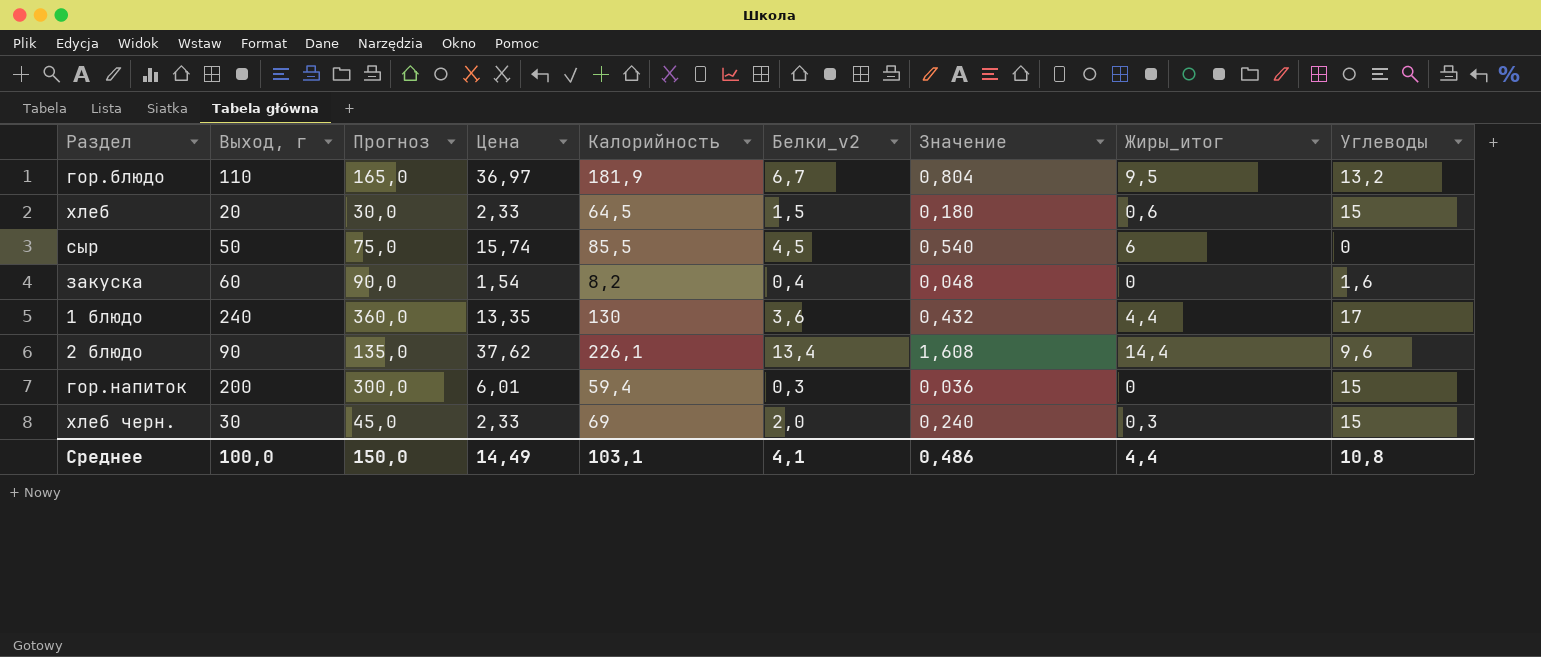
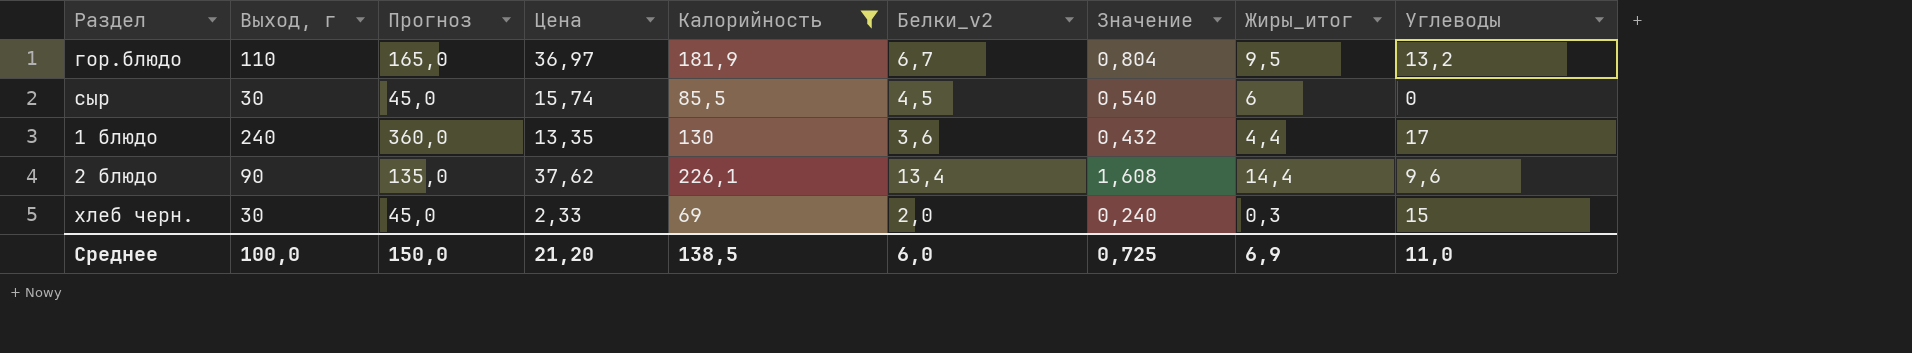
filter: none -> Калорийность >= 69
сыр | Выход, г: 50 -> 30
сыр | Прогноз: 75,0 -> 45,0
Среднее | Цена: 14,49 -> 21,20
Среднее | Калорийность: 103,1 -> 138,5
Среднее | Белки_v2: 4,1 -> 6,0
Среднее | Значение: 0,486 -> 0,725
Среднее | Жиры_итог: 4,4 -> 6,9
Среднее | Углеводы: 10,8 -> 11,0

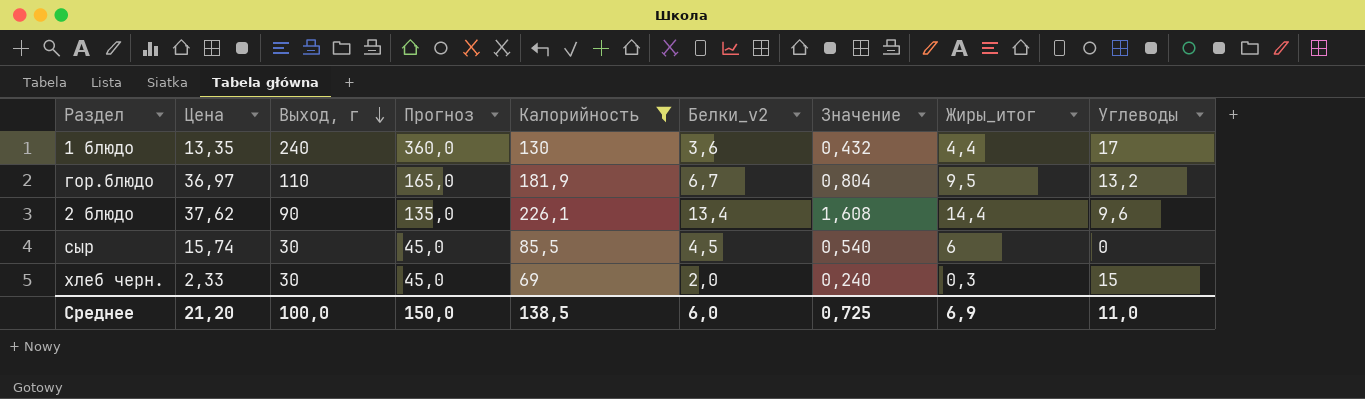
row order: none -> Выход, г descending
column Цена | position: 4 -> 2

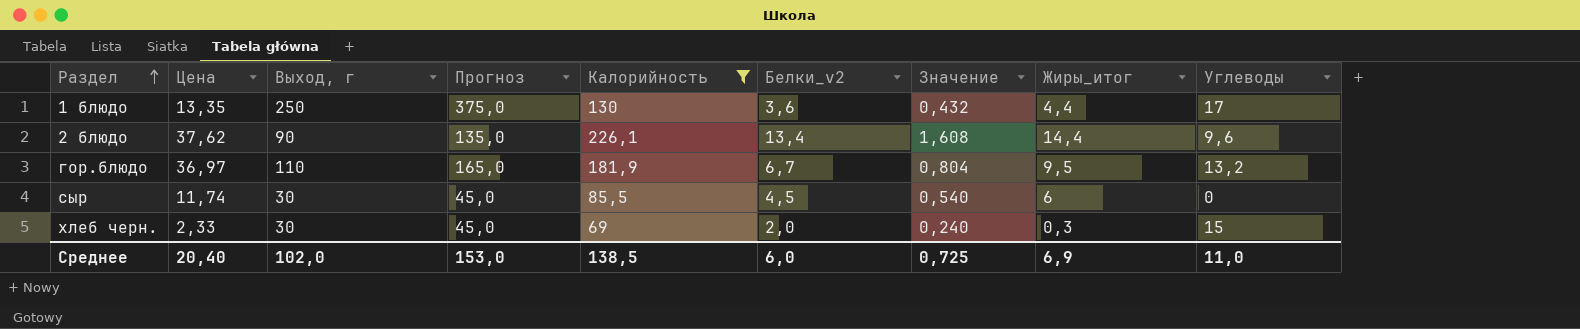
row order: Выход, г descending -> Раздел ascending
1 блюдо | Выход, г: 240 -> 250
1 блюдо | Прогноз: 360,0 -> 375,0
сыр | Цена: 15,74 -> 11,74
Среднее | Цена: 21,20 -> 20,40
Среднее | Выход, г: 100,0 -> 102,0
Среднее | Прогноз: 150,0 -> 153,0

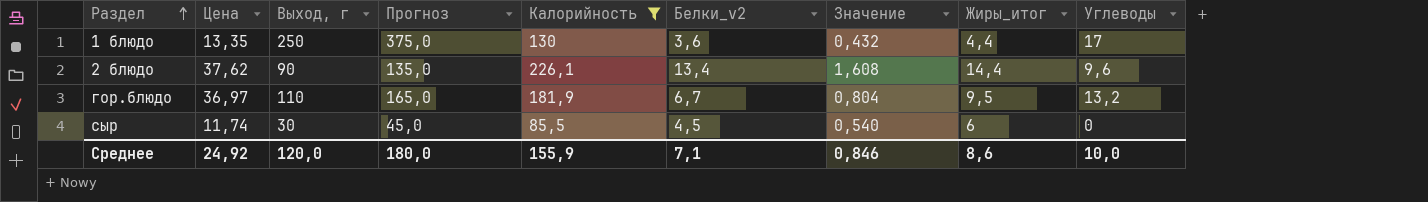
row хлеб черн.: 2,33 | 30 | 45,0 | 69 | 2,0 | 0,240 | 0,3 | 15 -> none
Среднее | Цена: 20,40 -> 24,92
Среднее | Выход, г: 102,0 -> 120,0
Среднее | Прогноз: 153,0 -> 180,0
Среднее | Калорийность: 138,5 -> 155,9
Среднее | Белки_v2: 6,0 -> 7,1
Среднее | Значение: 0,725 -> 0,846
Среднее | Жиры_итог: 6,9 -> 8,6
Среднее | Углеводы: 11,0 -> 10,0

